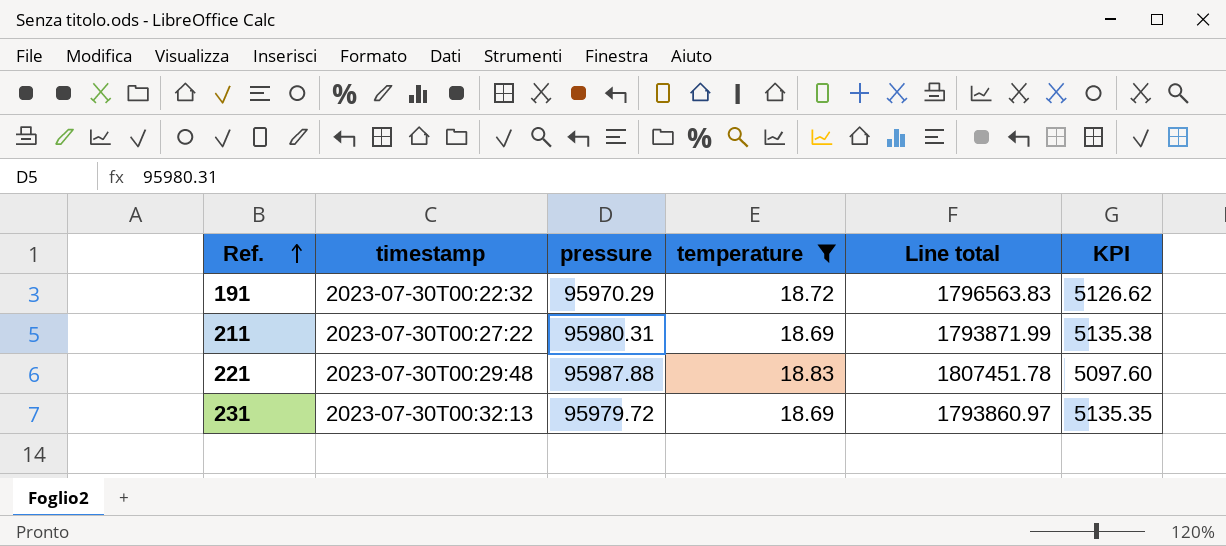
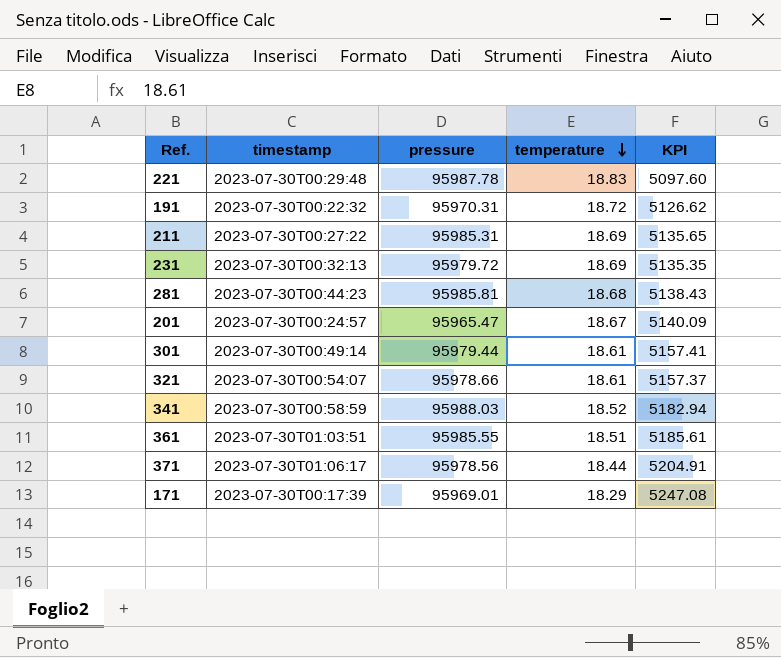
filter: temperature >= 18.69 -> none
row order: Ref. ascending -> temperature descending
column Line total | formula: [pressure] * [temperature] -> none
221 | pressure: 95987.88 -> 95987.78
191 | pressure: 95970.29 -> 95970.31
211 | pressure: 95980.31 -> 95985.31
211 | KPI: 5135.38 -> 5135.65

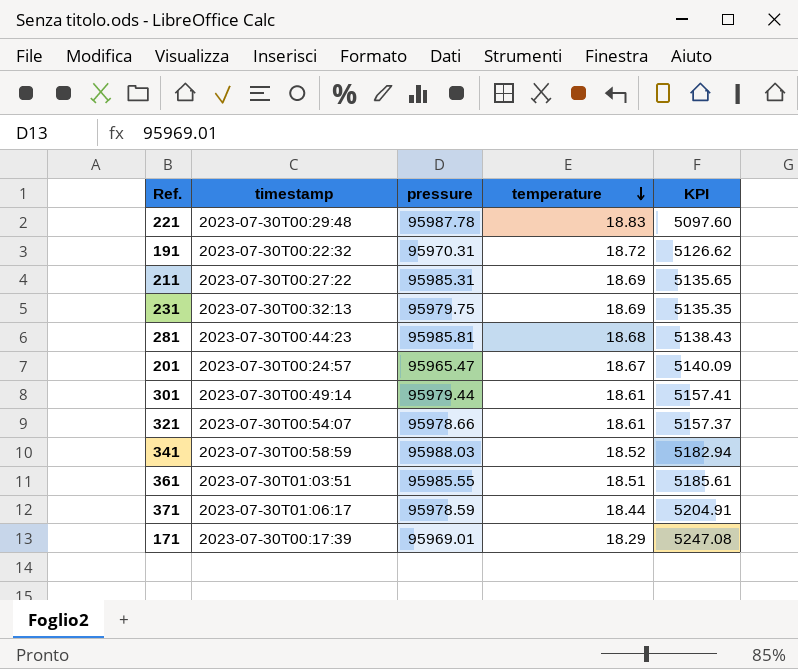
231 | pressure: 95979.72 -> 95979.75
371 | pressure: 95978.56 -> 95978.59

